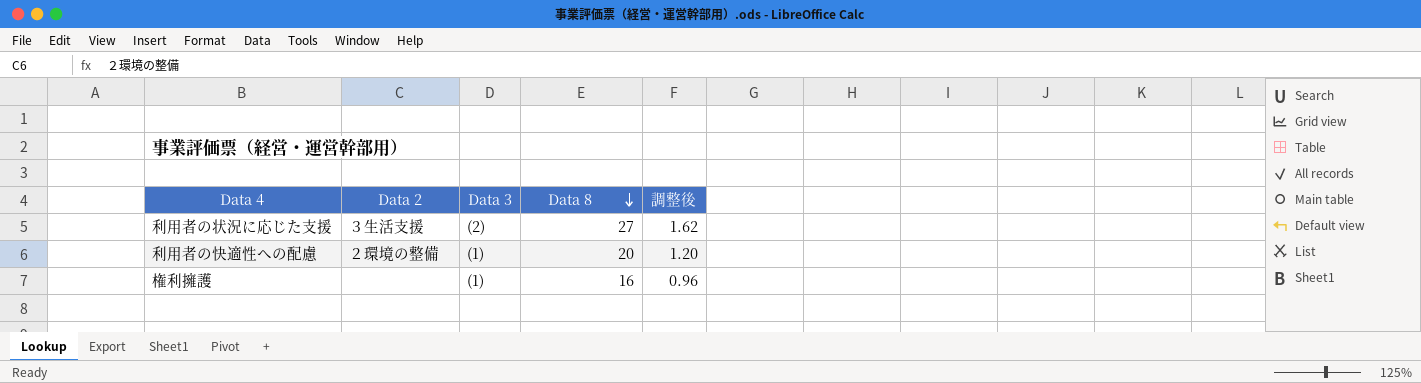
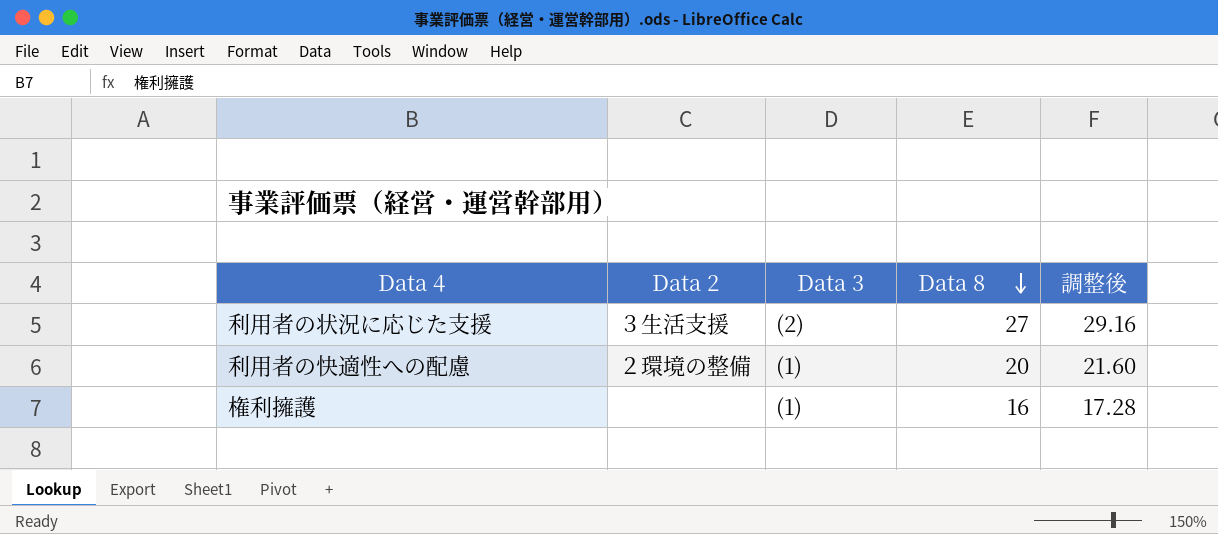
column 調整後 | formula: [Data 8] * 0.06 -> [Data 8] * 1.08

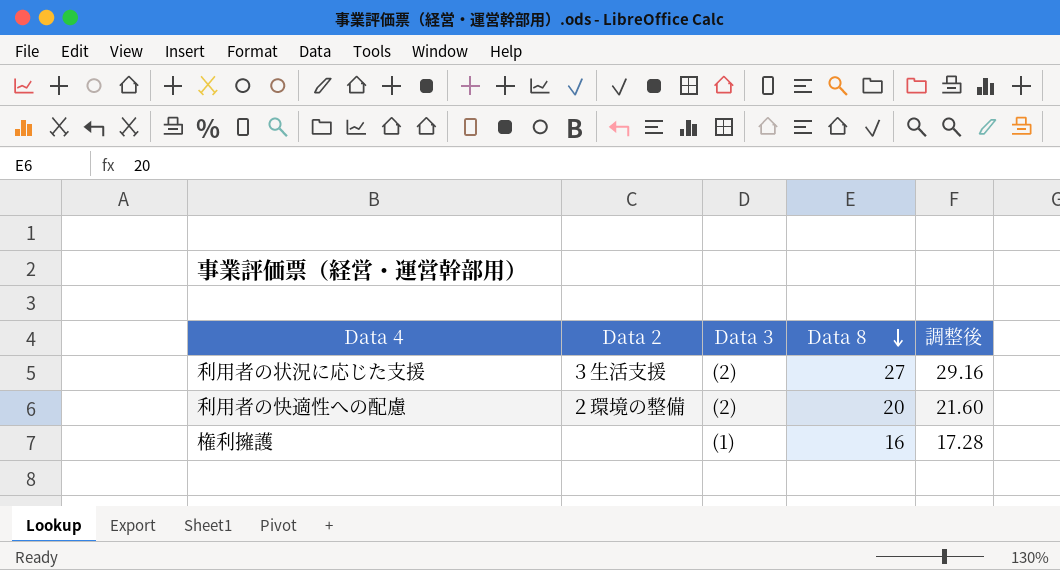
利用者の快適性への配慮 | Data 3: (1) -> (2)

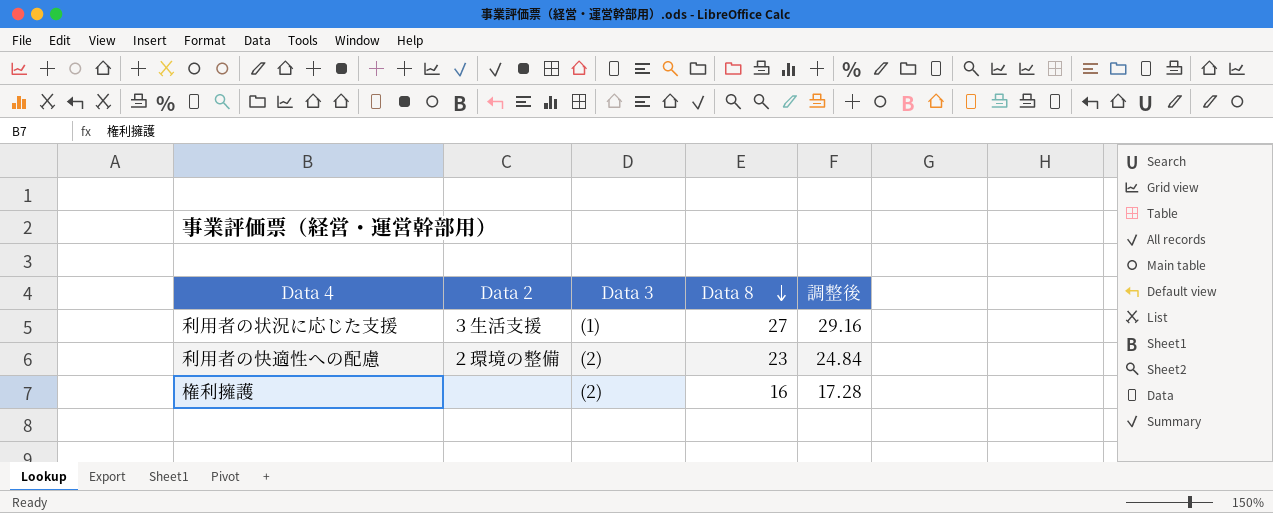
利用者の状況に応じた支援 | Data 3: (2) -> (1)
利用者の快適性への配慮 | Data 8: 20 -> 23
利用者の快適性への配慮 | 調整後: 21.60 -> 24.84
権利擁護 | Data 3: (1) -> (2)

